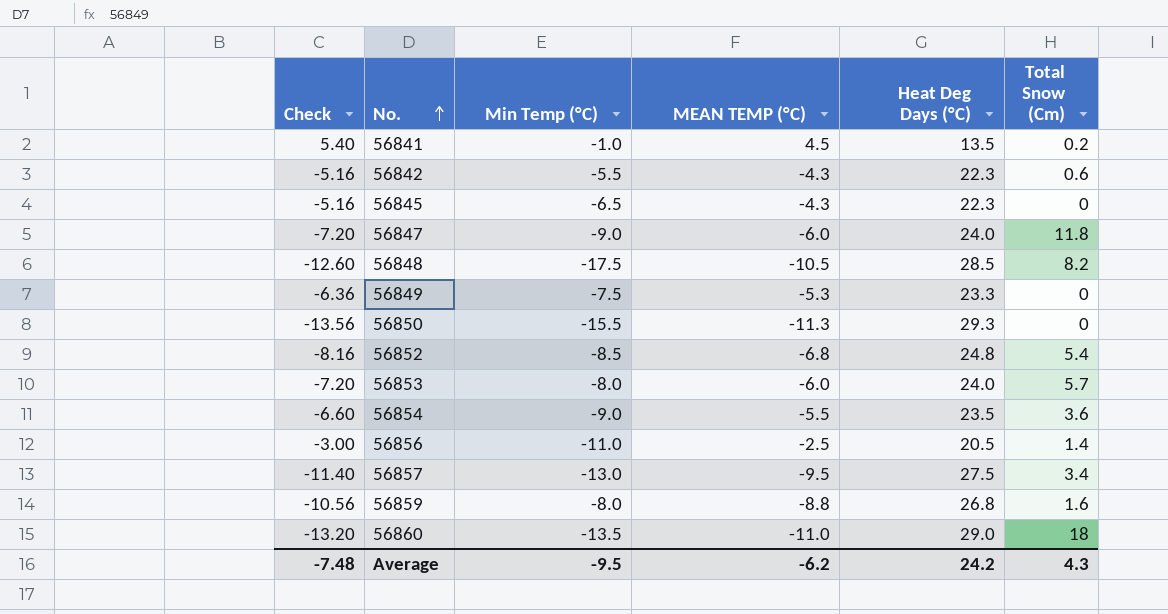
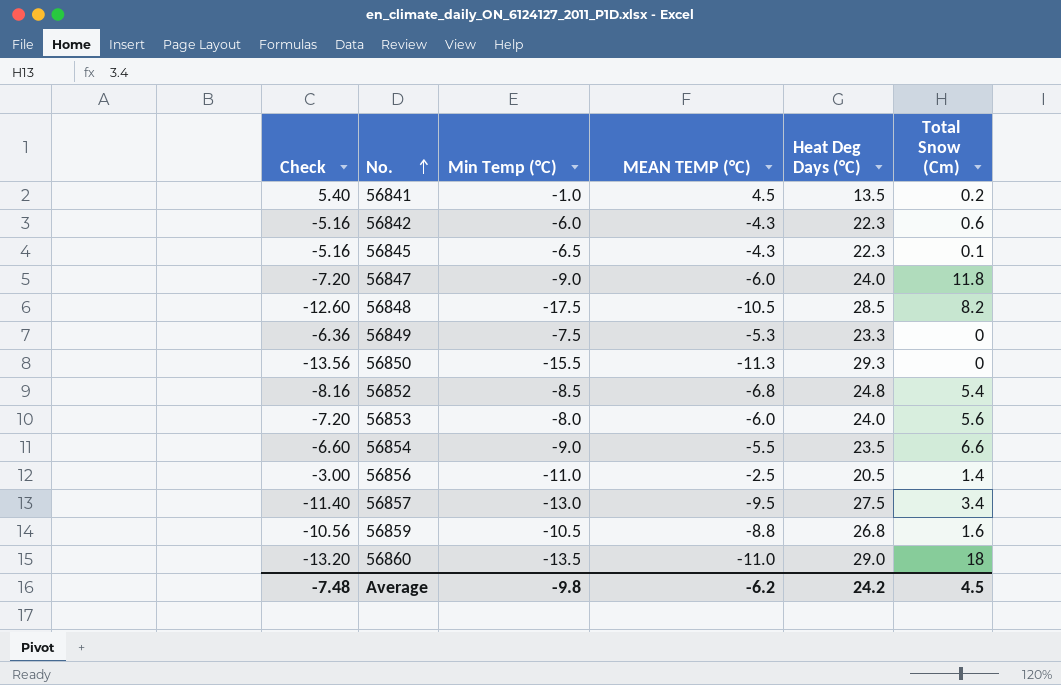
56842 | Min Temp (°C): -5.5 -> -6.0
56845 | Total Snow (Cm): 0 -> 0.1
56853 | Total Snow (Cm): 5.7 -> 5.6
56854 | Total Snow (Cm): 3.6 -> 6.6
56859 | Min Temp (°C): -8.0 -> -10.5
Average | Min Temp (°C): -9.5 -> -9.8
Average | Total Snow (Cm): 4.3 -> 4.5

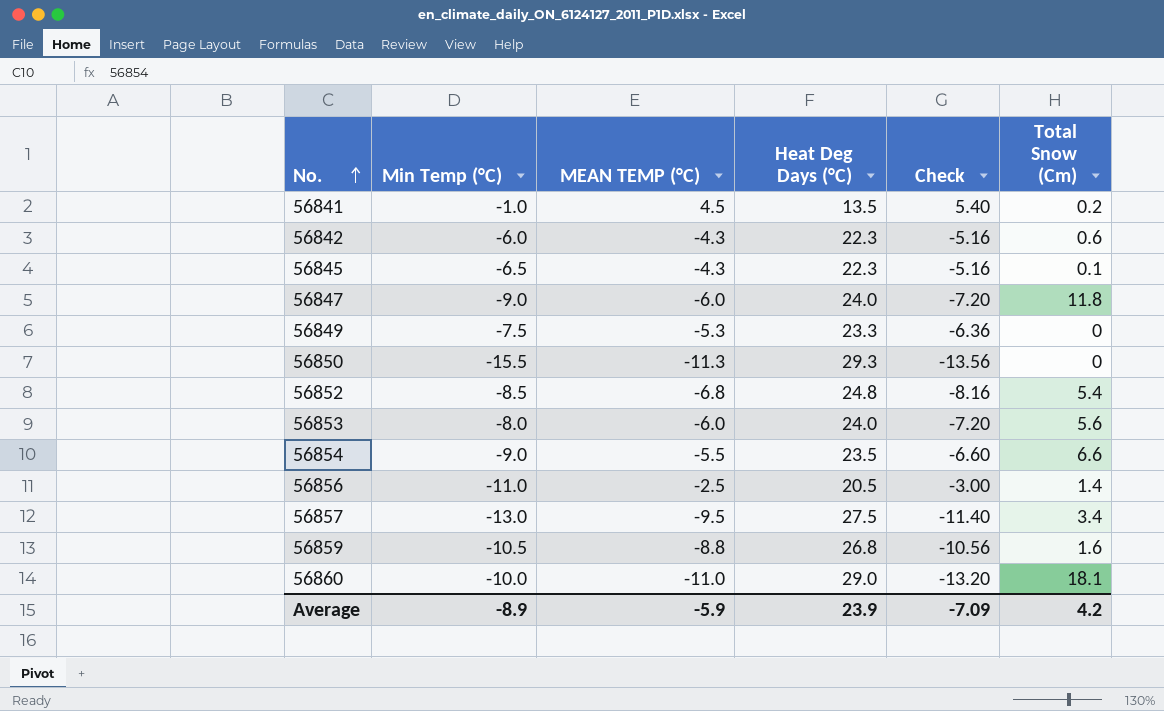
column Check | position: 1 -> 5
row 56848: -12.60 | -17.5 | -10.5 | 28.5 | 8.2 -> none
56860 | Min Temp (°C): -13.5 -> -10.0
56860 | Total Snow (Cm): 18 -> 18.1
Average | Min Temp (°C): -9.8 -> -8.9
Average | MEAN TEMP (°C): -6.2 -> -5.9
Average | Heat Deg Days (°C): 24.2 -> 23.9
Average | Check: -7.48 -> -7.09
Average | Total Snow (Cm): 4.5 -> 4.2

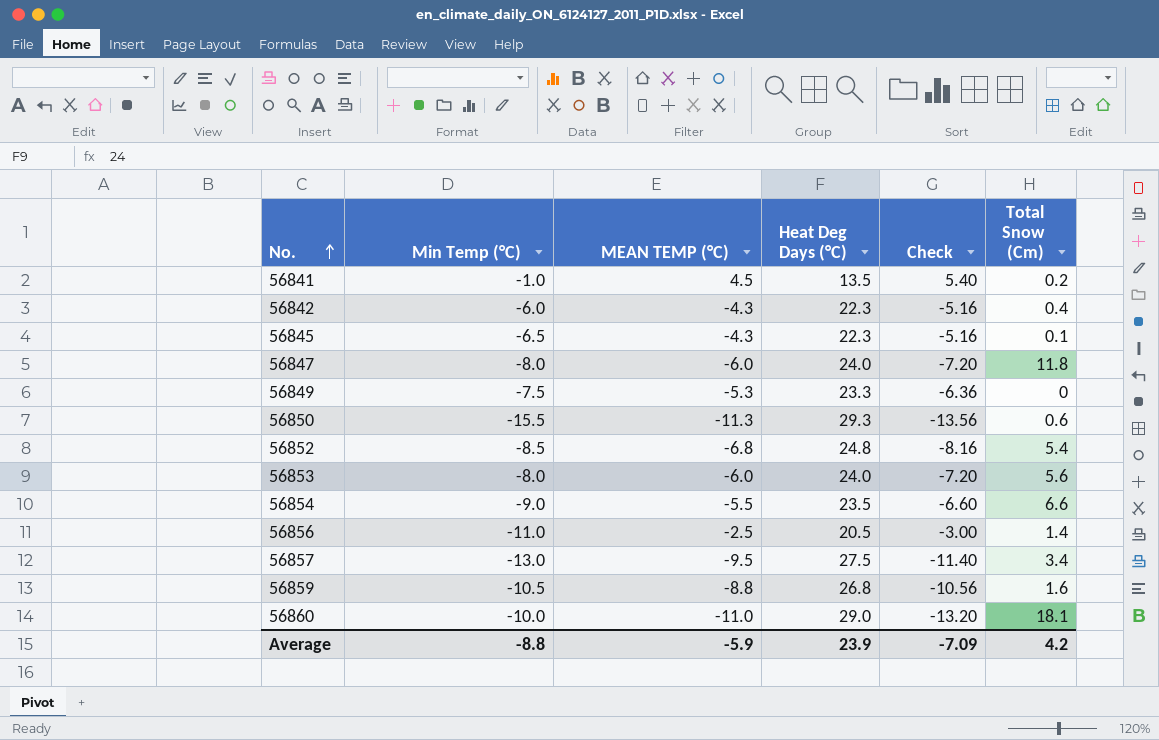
56842 | Total Snow (Cm): 0.6 -> 0.4
56847 | Min Temp (°C): -9.0 -> -8.0
56850 | Total Snow (Cm): 0 -> 0.6
Average | Min Temp (°C): -8.9 -> -8.8

